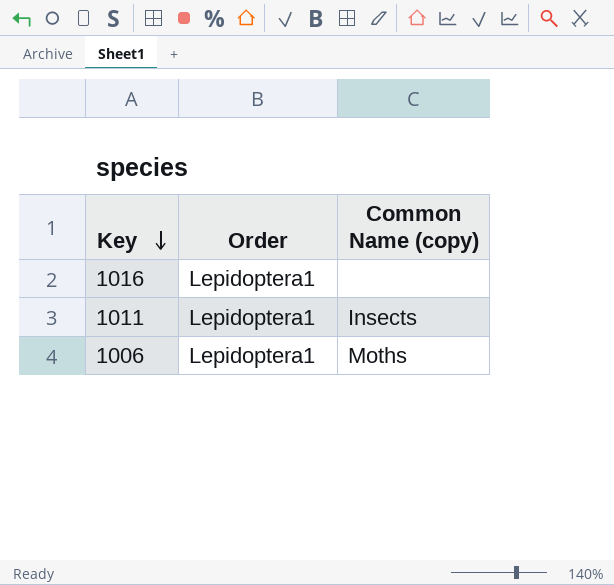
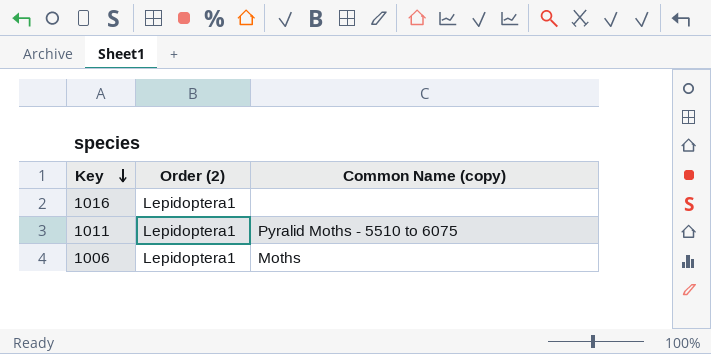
column name: Order -> Order (2)
1011 | Common Name (copy): Insects -> Pyralid Moths - 5510 to 6075

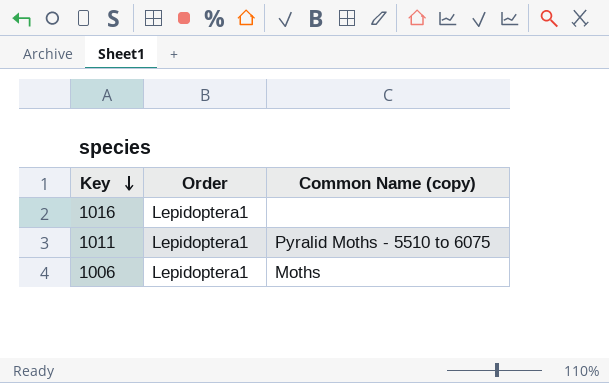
column name: Order (2) -> Order

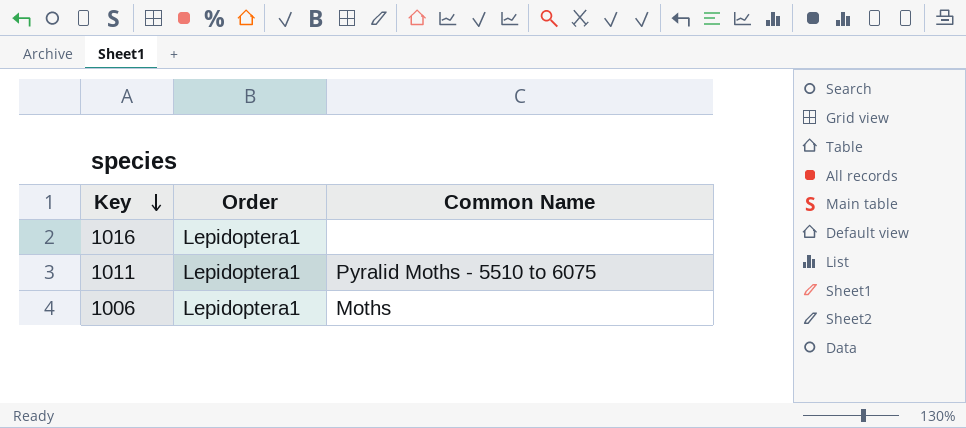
column name: Common Name (copy) -> Common Name

